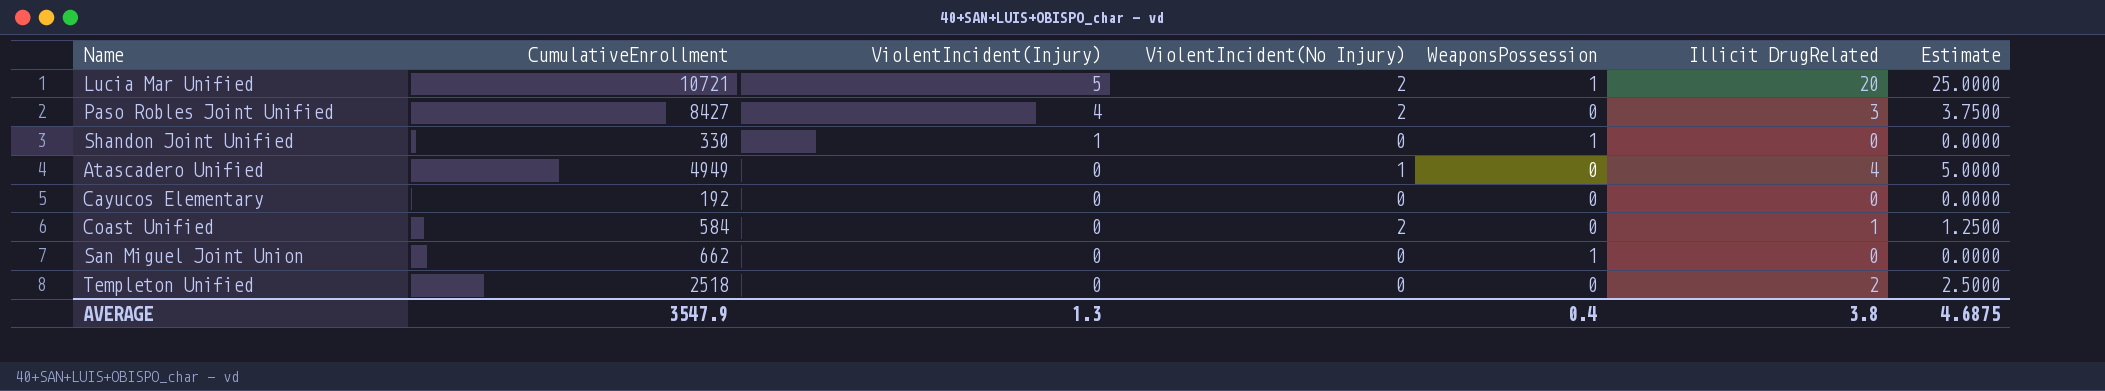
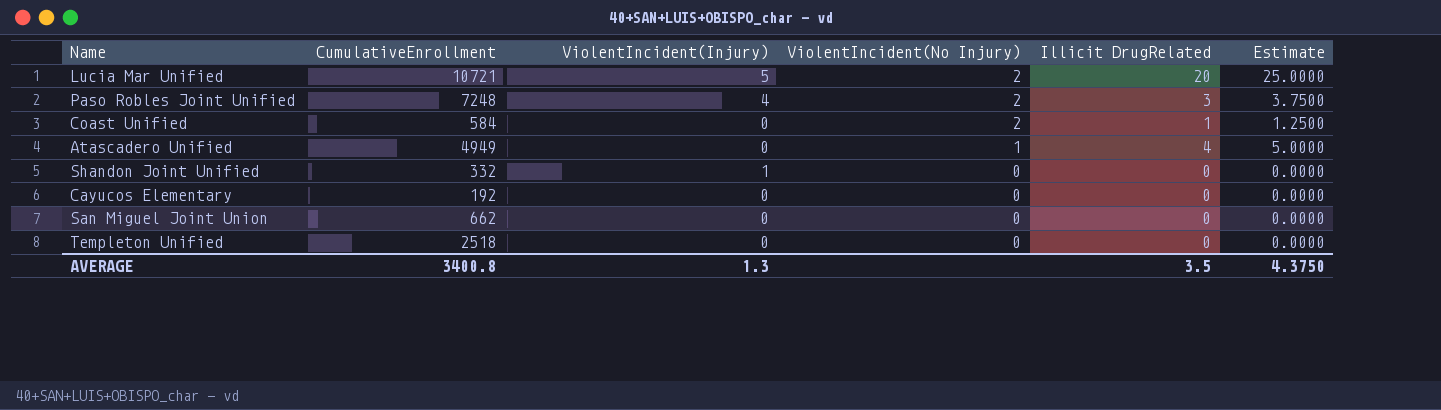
row order: ViolentIncident(Injury) descending -> ViolentIncident(No Injury) descending
column WeaponsPossession | position: 5 -> none
Paso Robles Joint Unified | CumulativeEnrollment: 8427 -> 7248
Shandon Joint Unified | CumulativeEnrollment: 330 -> 332
Templeton Unified | Illicit DrugRelated: 2 -> 0
Templeton Unified | Estimate: 2.5000 -> 0.0000
AVERAGE | CumulativeEnrollment: 3547.9 -> 3400.8
AVERAGE | Illicit DrugRelated: 3.8 -> 3.5
AVERAGE | Estimate: 4.6875 -> 4.3750

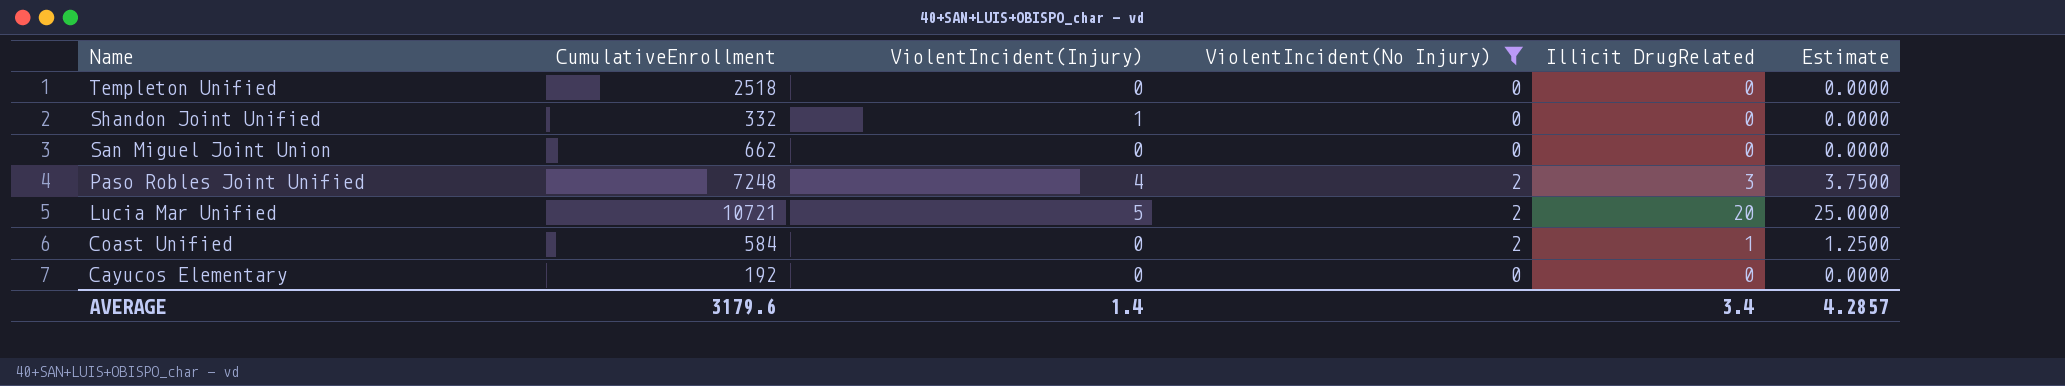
filter: none -> ViolentIncident(No Injury) != 1
row order: ViolentIncident(No Injury) descending -> Name descending
AVERAGE | CumulativeEnrollment: 3400.8 -> 3179.6
AVERAGE | ViolentIncident(Injury): 1.3 -> 1.4
AVERAGE | Illicit DrugRelated: 3.5 -> 3.4
AVERAGE | Estimate: 4.3750 -> 4.2857

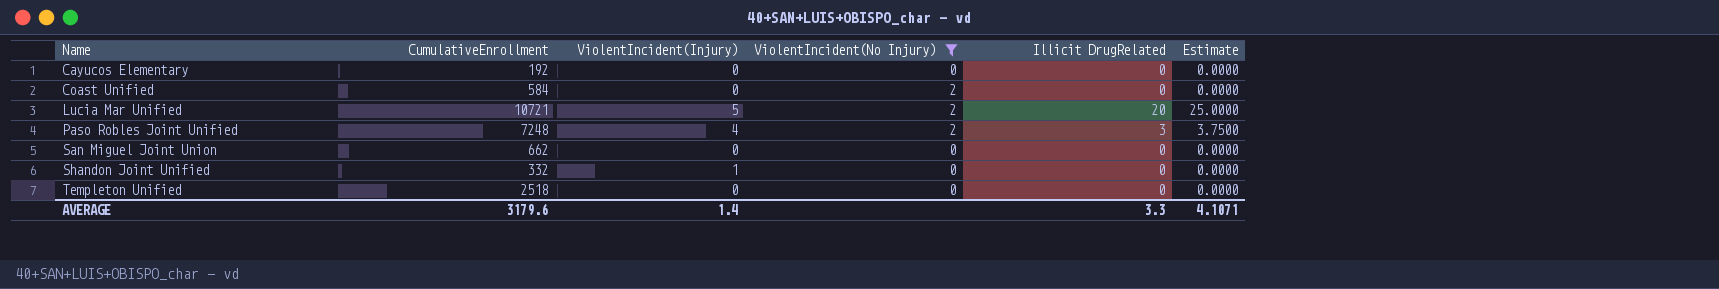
row order: Name descending -> Name ascending
Coast Unified | Illicit DrugRelated: 1 -> 0
Coast Unified | Estimate: 1.2500 -> 0.0000
AVERAGE | Illicit DrugRelated: 3.4 -> 3.3
AVERAGE | Estimate: 4.2857 -> 4.1071

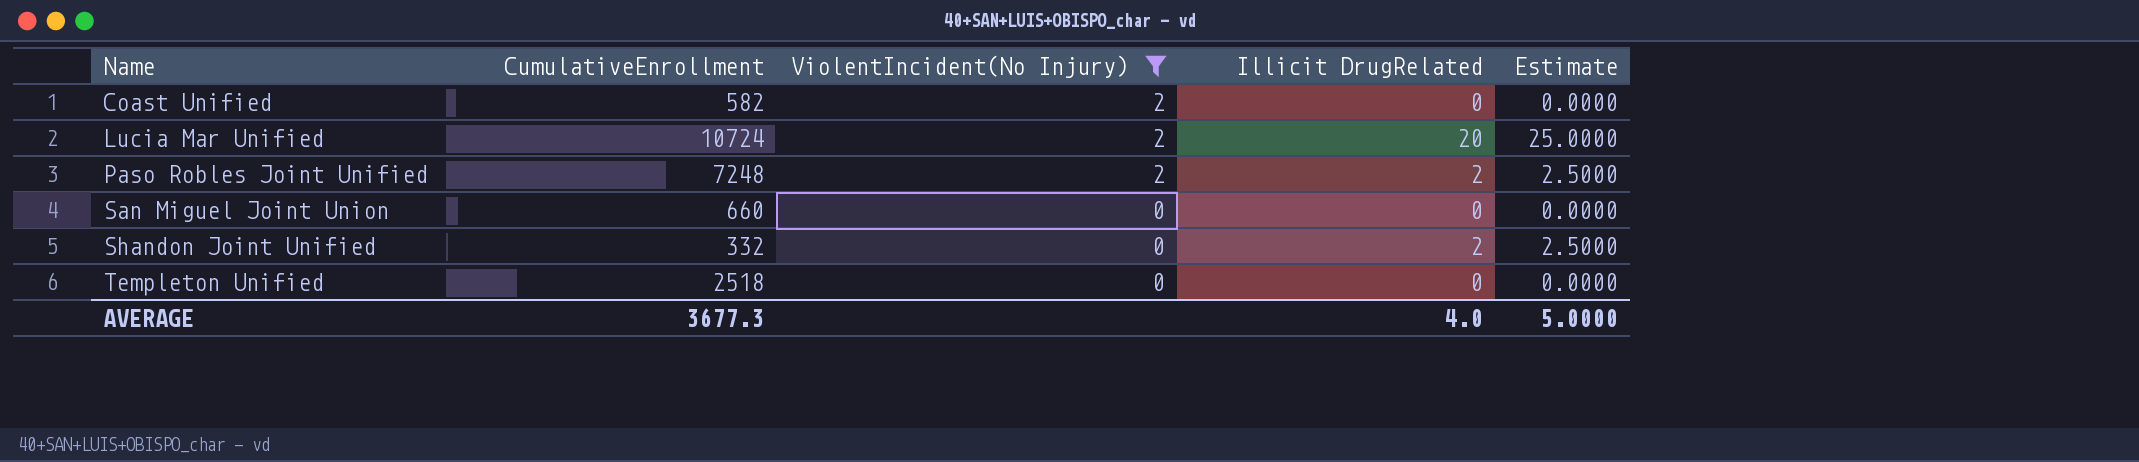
column ViolentIncident(Injury) | position: 3 -> none
row Cayucos Elementary: 192 | 0 | 0 | 0 | 0.0000 -> none
Coast Unified | CumulativeEnrollment: 584 -> 582
Lucia Mar Unified | CumulativeEnrollment: 10721 -> 10724
Paso Robles Joint Unified | Illicit DrugRelated: 3 -> 2
Paso Robles Joint Unified | Estimate: 3.7500 -> 2.5000
San Miguel Joint Union | CumulativeEnrollment: 662 -> 660
Shandon Joint Unified | Illicit DrugRelated: 0 -> 2
Shandon Joint Unified | Estimate: 0.0000 -> 2.5000
AVERAGE | CumulativeEnrollment: 3179.6 -> 3677.3
AVERAGE | Illicit DrugRelated: 3.3 -> 4.0
AVERAGE | Estimate: 4.1071 -> 5.0000

